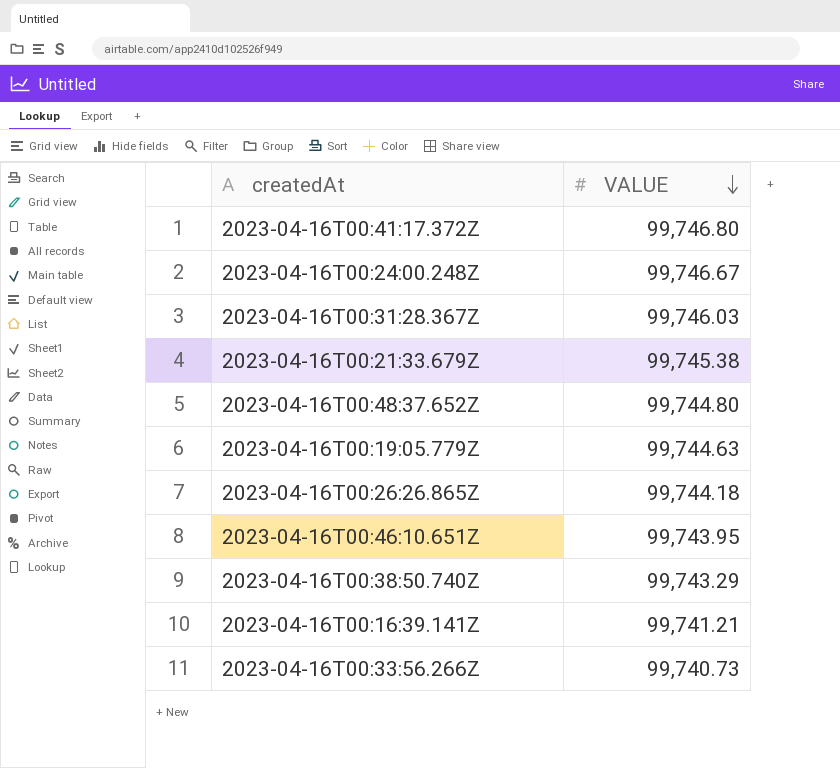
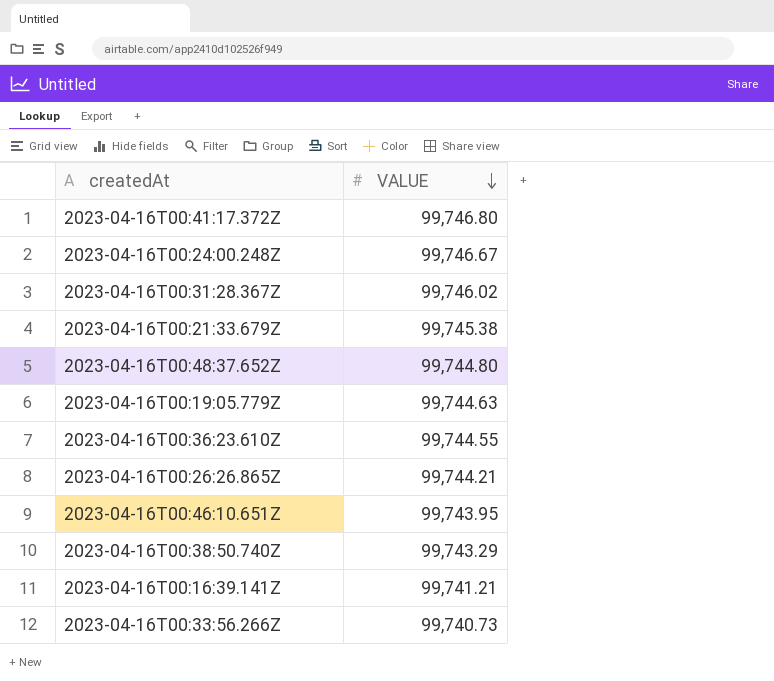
2023-04-16T00:31:28.367Z | VALUE: 99,746.03 -> 99,746.02
row 2023-04-16T00:36:23.610Z: none -> 99,744.55
2023-04-16T00:26:26.865Z | VALUE: 99,744.18 -> 99,744.21

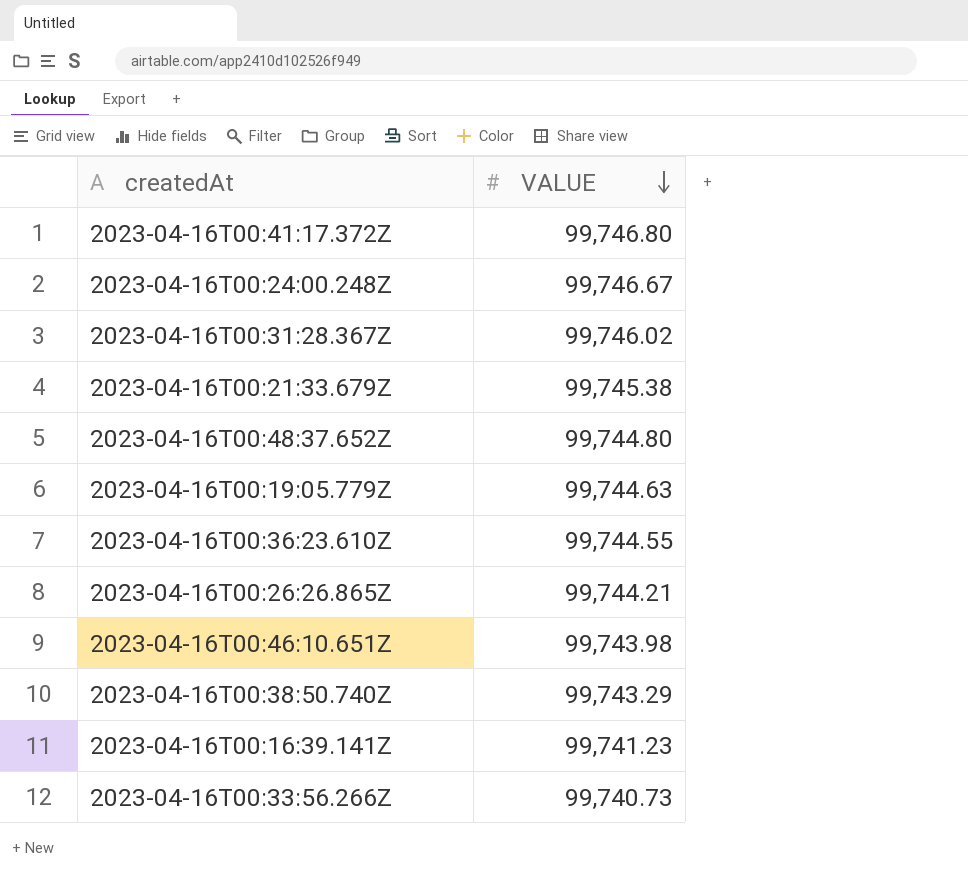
2023-04-16T00:46:10.651Z | VALUE: 99,743.95 -> 99,743.98
2023-04-16T00:16:39.141Z | VALUE: 99,741.21 -> 99,741.23

